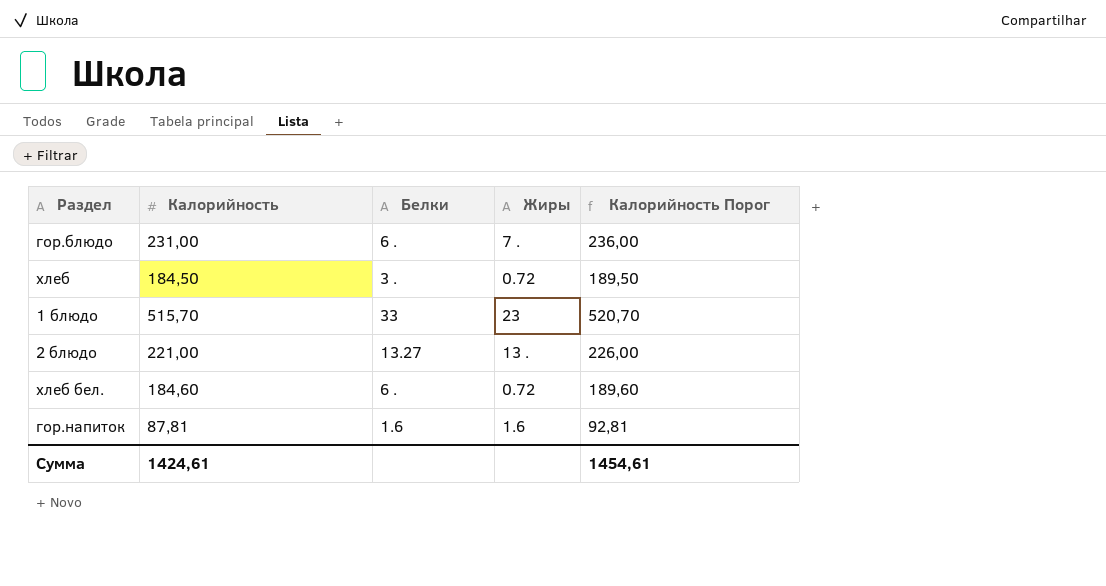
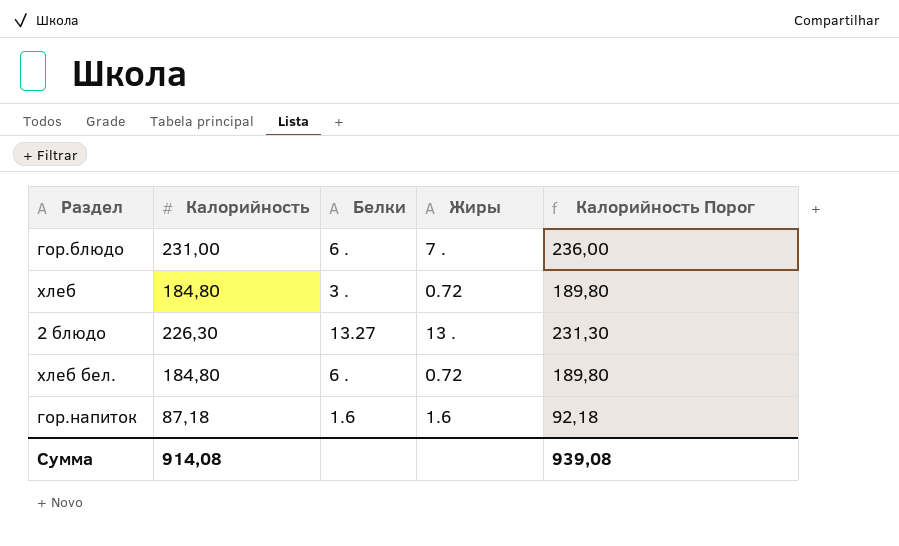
row 1 блюдо: 515,70 | 33 | 23 | 520,70 -> none
хлеб | Калорийность: 184,50 -> 184,80
хлеб | Калорийность Порог: 189,50 -> 189,80
2 блюдо | Калорийность: 221,00 -> 226,30
2 блюдо | Калорийность Порог: 226,00 -> 231,30
хлеб бел. | Калорийность: 184,60 -> 184,80
хлеб бел. | Калорийность Порог: 189,60 -> 189,80
гор.напиток | Калорийность: 87,81 -> 87,18
гор.напиток | Калорийность Порог: 92,81 -> 92,18
Сумма | Калорийность: 1424,61 -> 914,08
Сумма | Калорийность Порог: 1454,61 -> 939,08

